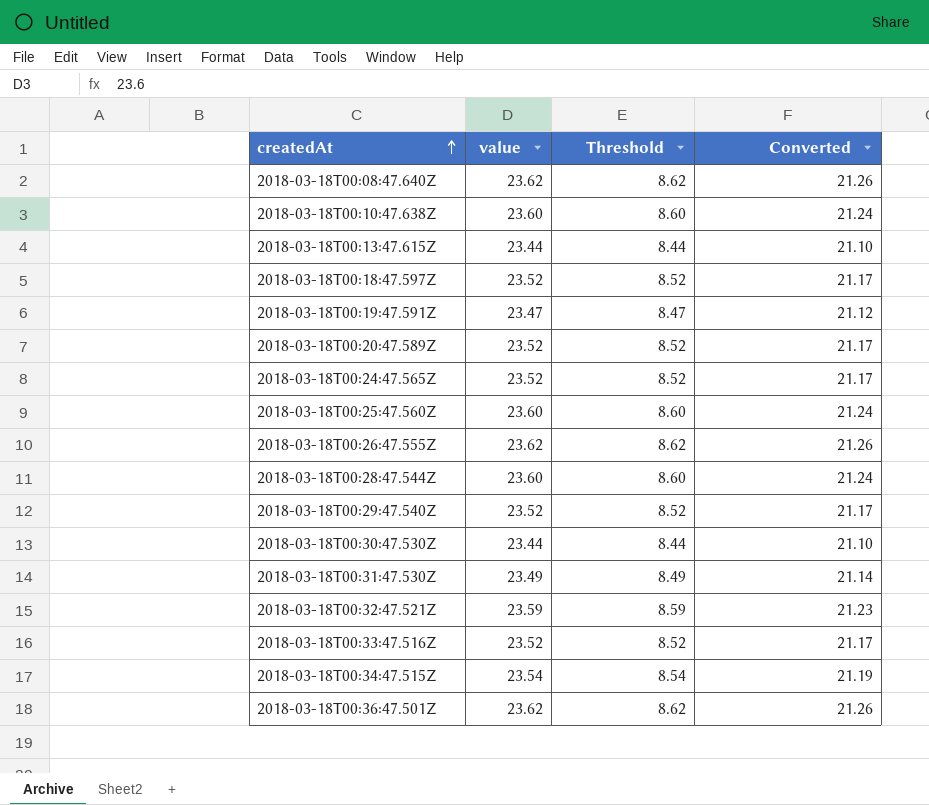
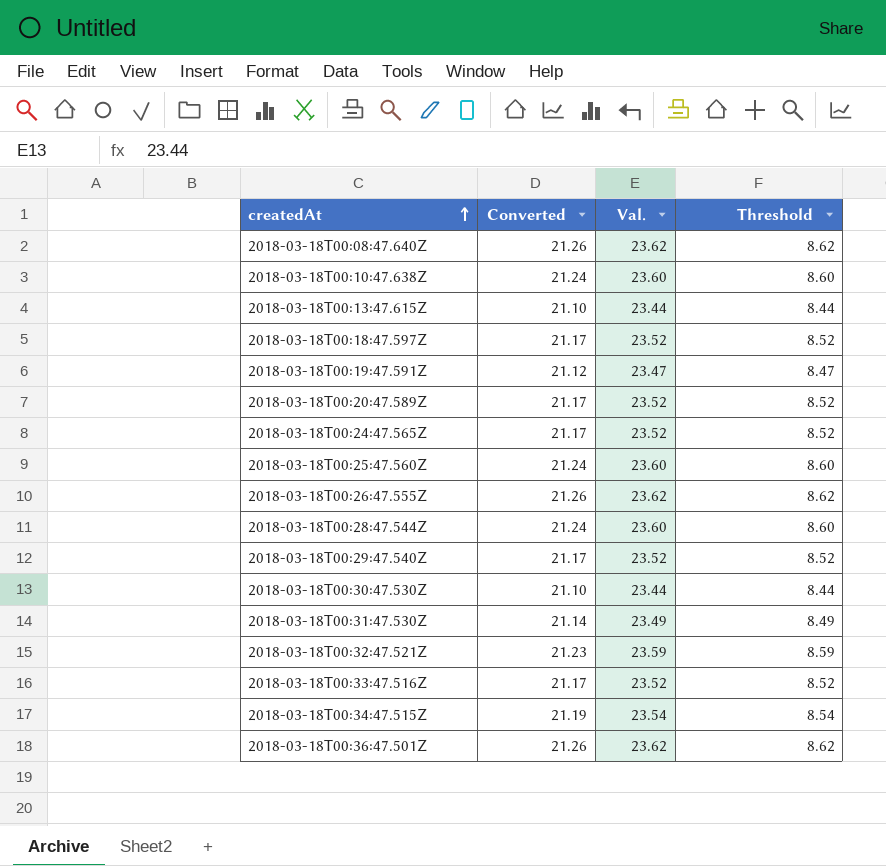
column Converted | position: 4 -> 2
column name: value -> Val.

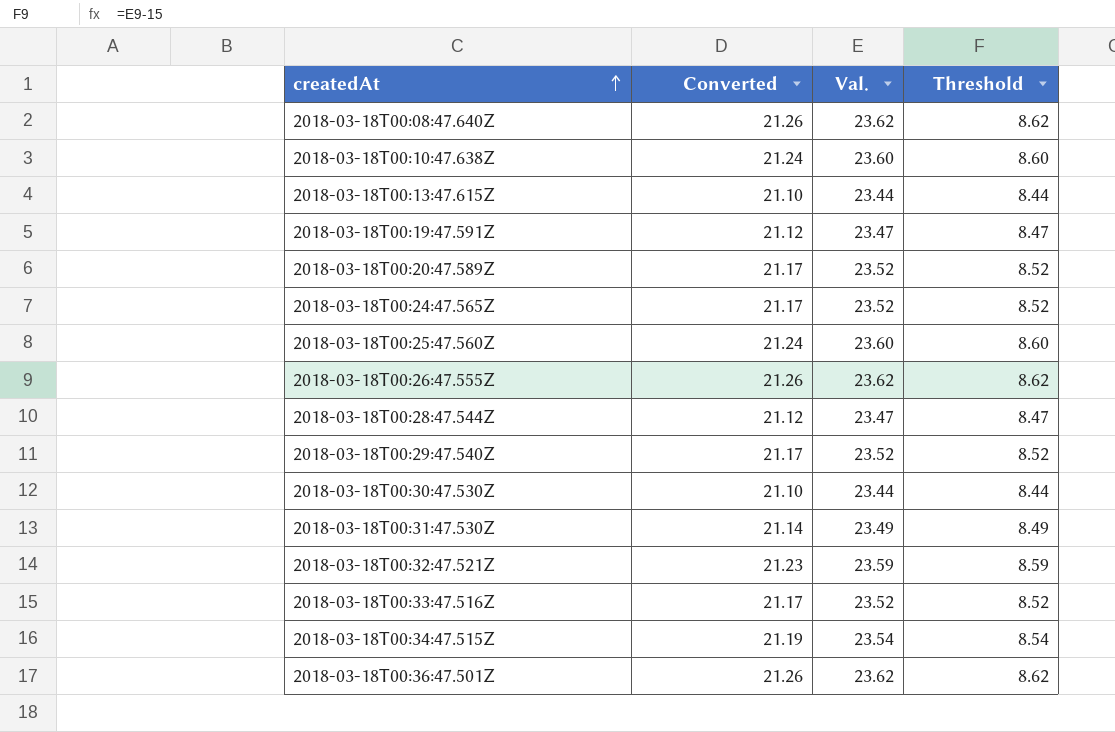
row 2018-03-18T00:18:47.597Z: 21.17 | 23.52 | 8.52 -> none
2018-03-18T00:28:47.544Z | Converted: 21.24 -> 21.12
2018-03-18T00:28:47.544Z | Val.: 23.60 -> 23.47
2018-03-18T00:28:47.544Z | Threshold: 8.60 -> 8.47

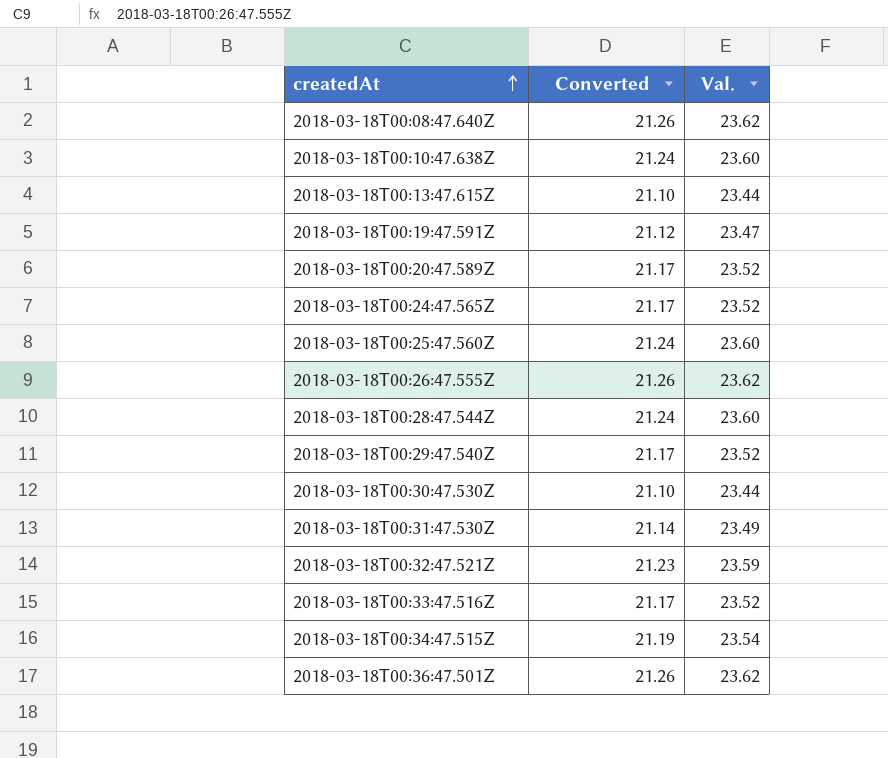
column Threshold | formula: [Val.] - 15 -> none
2018-03-18T00:28:47.544Z | Converted: 21.12 -> 21.24
2018-03-18T00:28:47.544Z | Val.: 23.47 -> 23.60

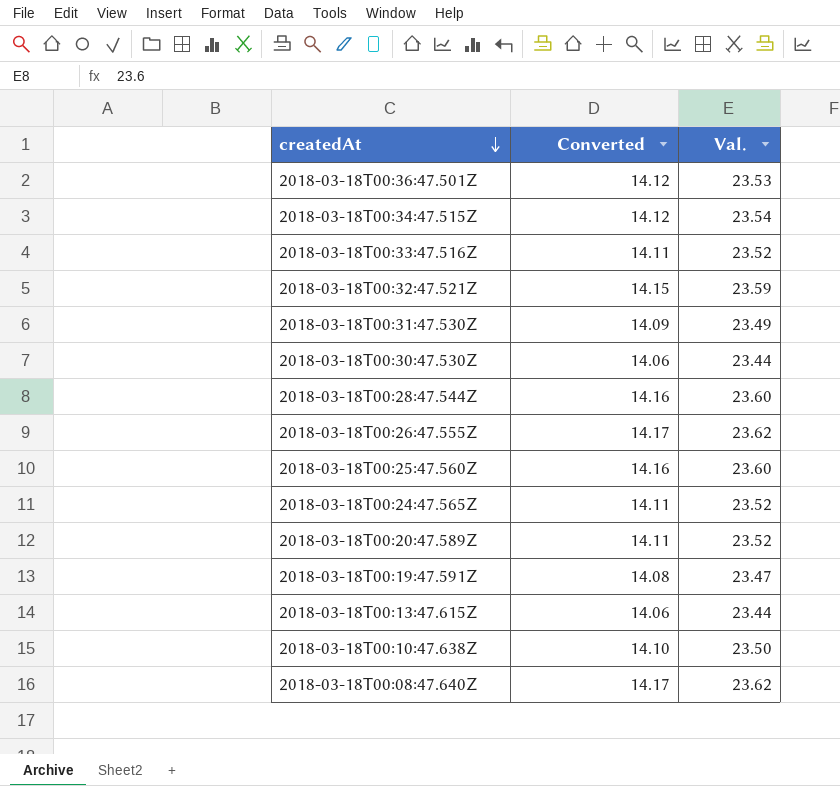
row order: createdAt ascending -> createdAt descending
column Converted | formula: [Val.] * 0.9 -> [Val.] * 0.6
row 2018-03-18T00:29:47.540Z: 21.17 | 23.52 -> none
2018-03-18T00:36:47.501Z | Val.: 23.62 -> 23.53
2018-03-18T00:10:47.638Z | Val.: 23.60 -> 23.50

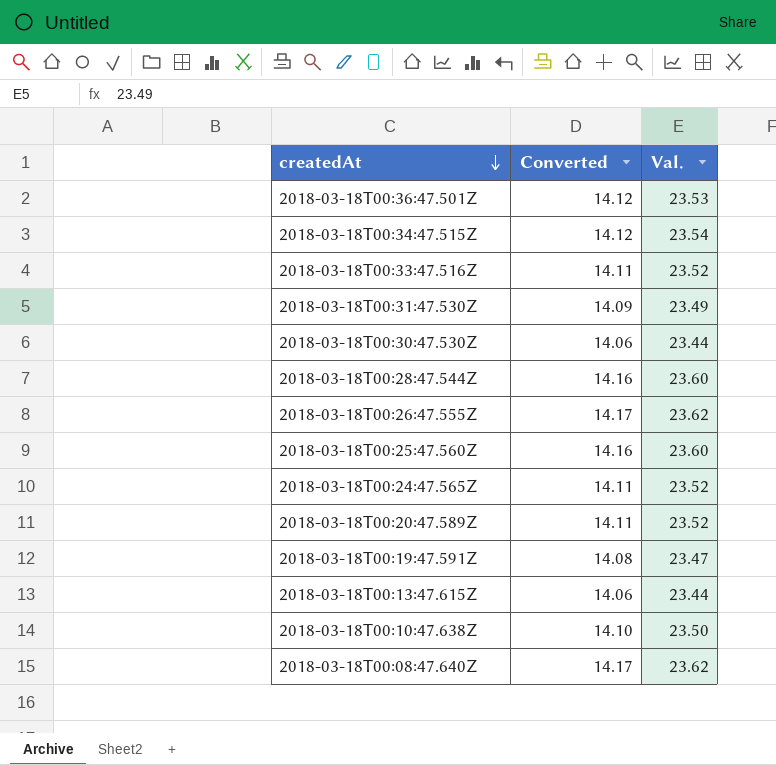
row 2018-03-18T00:32:47.521Z: 14.15 | 23.59 -> none

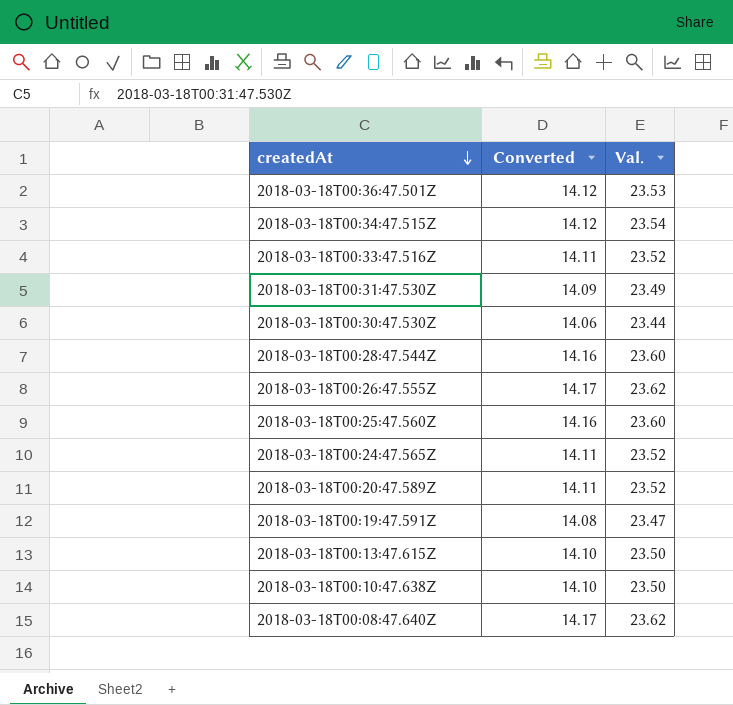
2018-03-18T00:13:47.615Z | Converted: 14.06 -> 14.10
2018-03-18T00:13:47.615Z | Val.: 23.44 -> 23.50

